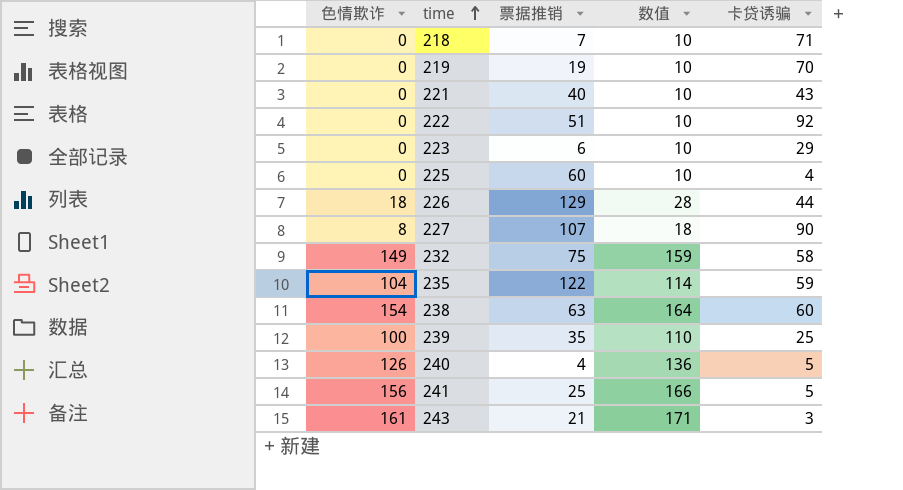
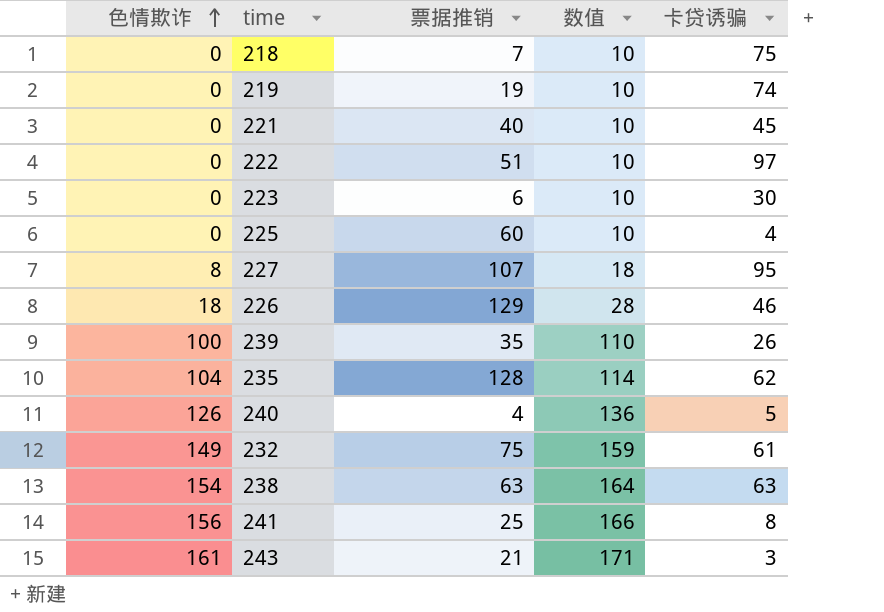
row order: time ascending -> 色情欺诈 ascending
218 | 卡贷诱骗: 71 -> 75
219 | 卡贷诱骗: 70 -> 74
221 | 卡贷诱骗: 43 -> 45
222 | 卡贷诱骗: 92 -> 97
223 | 卡贷诱骗: 29 -> 30
227 | 卡贷诱骗: 90 -> 95
226 | 卡贷诱骗: 44 -> 46
239 | 卡贷诱骗: 25 -> 26
235 | 票据推销: 122 -> 128
235 | 卡贷诱骗: 59 -> 62
232 | 卡贷诱骗: 58 -> 61
238 | 卡贷诱骗: 60 -> 63
241 | 卡贷诱骗: 5 -> 8

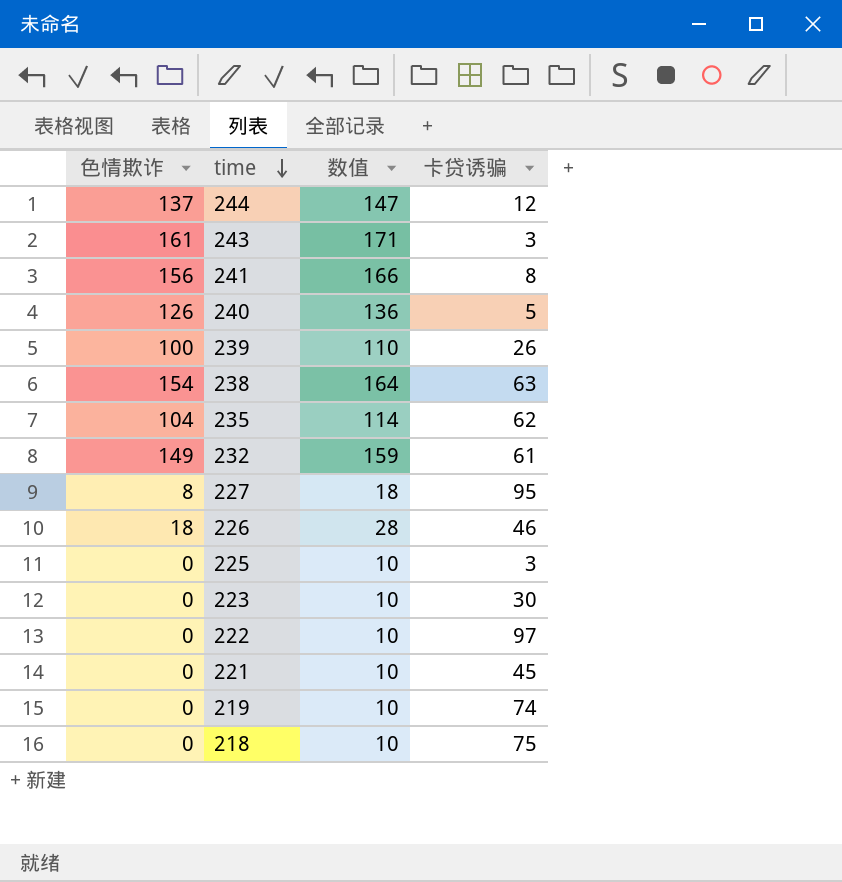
row order: 色情欺诈 ascending -> time descending
column 票据推销 | position: 3 -> none
row 244: none -> 137 | 147 | 12
225 | 卡贷诱骗: 4 -> 3

